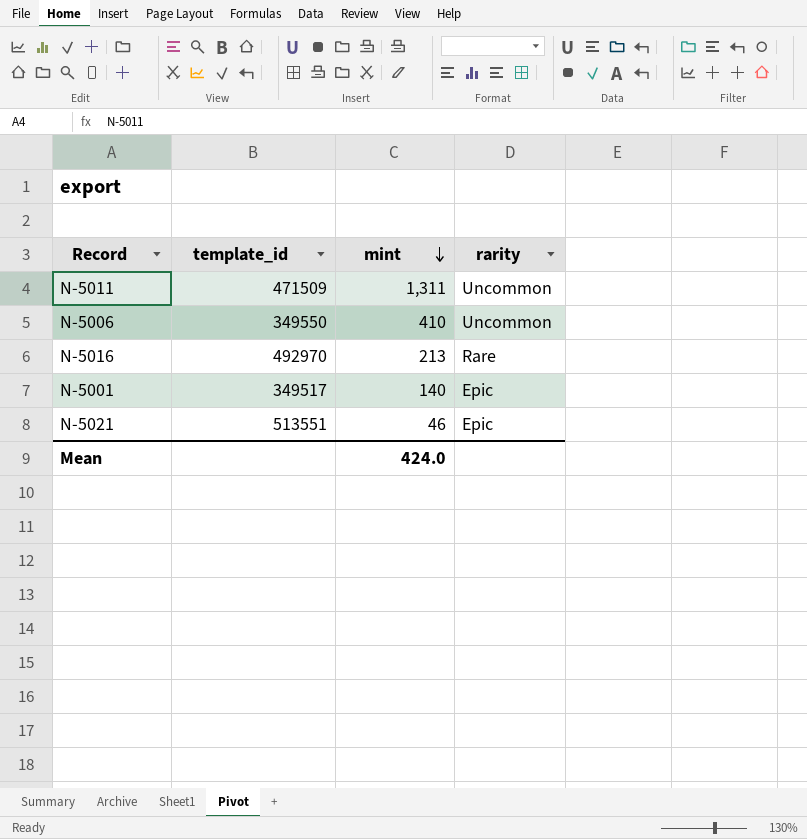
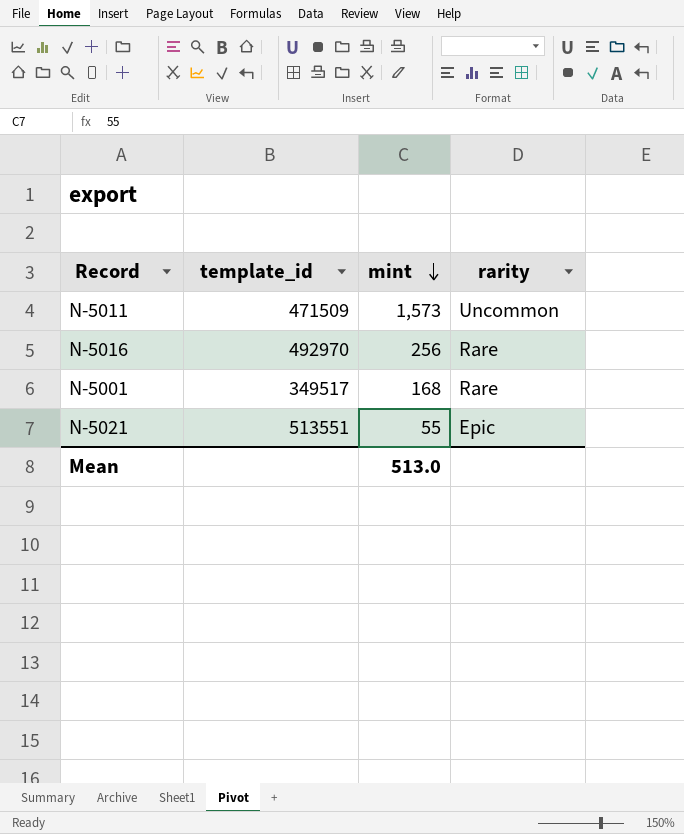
row N-5006: 349550 | 410 | Uncommon -> none
N-5011 | mint: 1,311 -> 1,573
N-5016 | mint: 213 -> 256
N-5001 | mint: 140 -> 168
N-5001 | rarity: Epic -> Rare
N-5021 | mint: 46 -> 55
Mean | mint: 424.0 -> 513.0

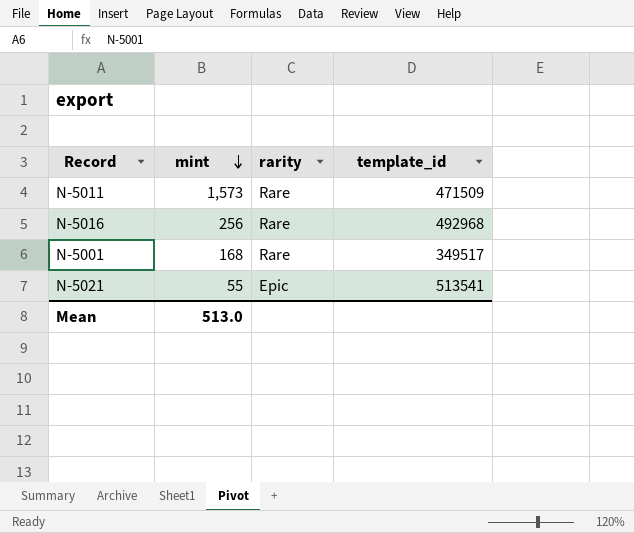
column template_id | position: 2 -> 4
N-5011 | rarity: Uncommon -> Rare
N-5016 | template_id: 492970 -> 492968
N-5021 | template_id: 513551 -> 513541

